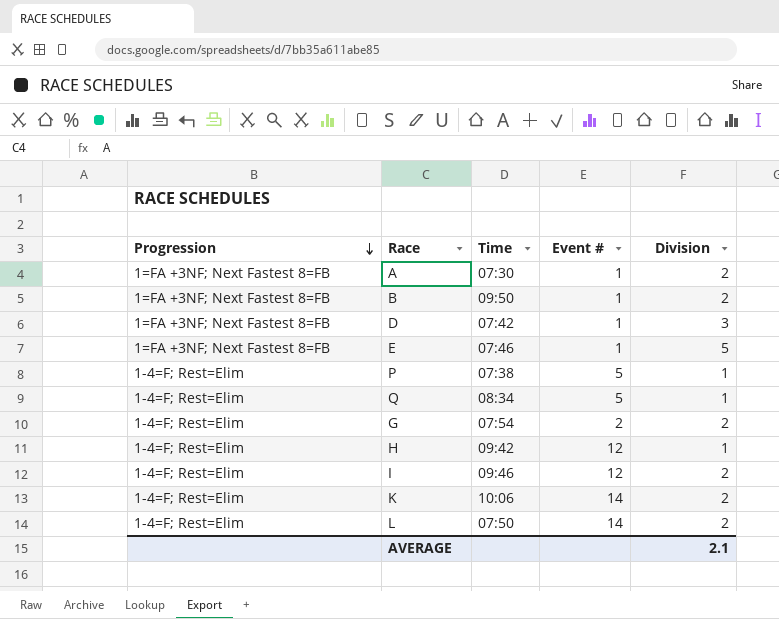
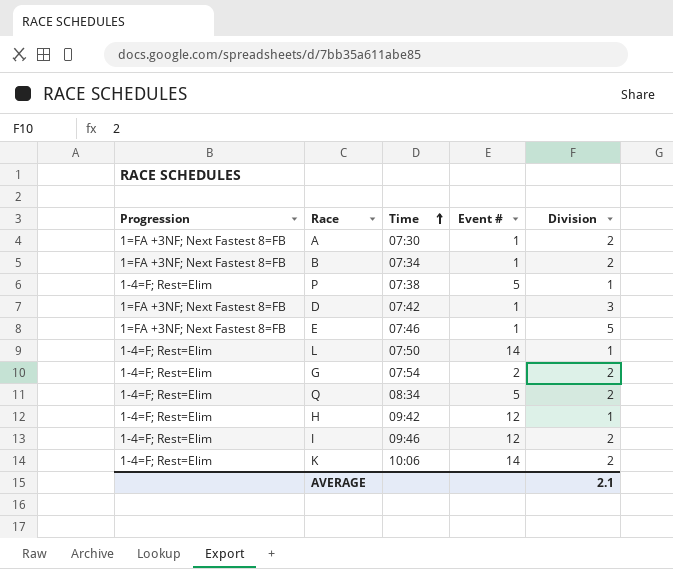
row order: Progression descending -> Time ascending
B | Time: 09:50 -> 07:34
L | Division: 2 -> 1
Q | Division: 1 -> 2

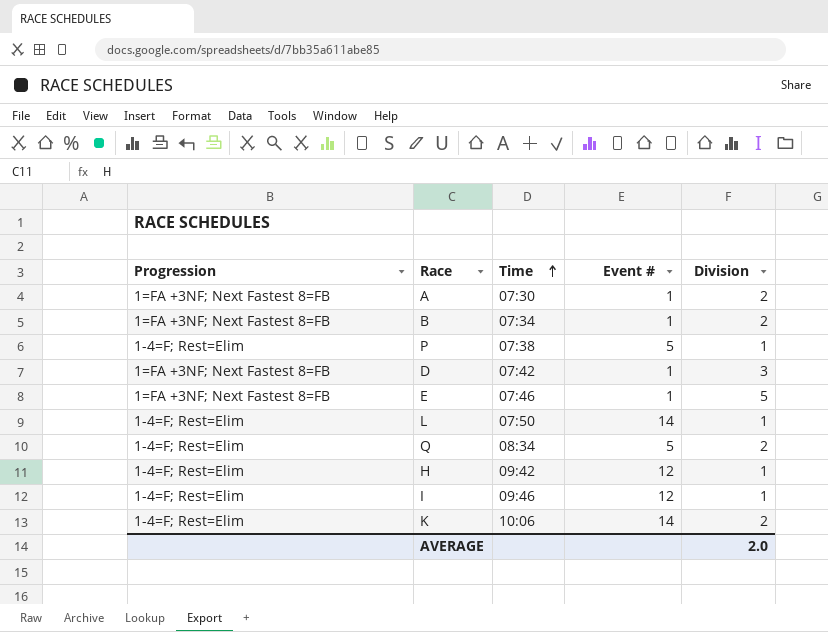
row G: 1-4=F; Rest=Elim | 07:54 | 2 | 2 -> none
I | Division: 2 -> 1
AVERAGE | Division: 2.1 -> 2.0

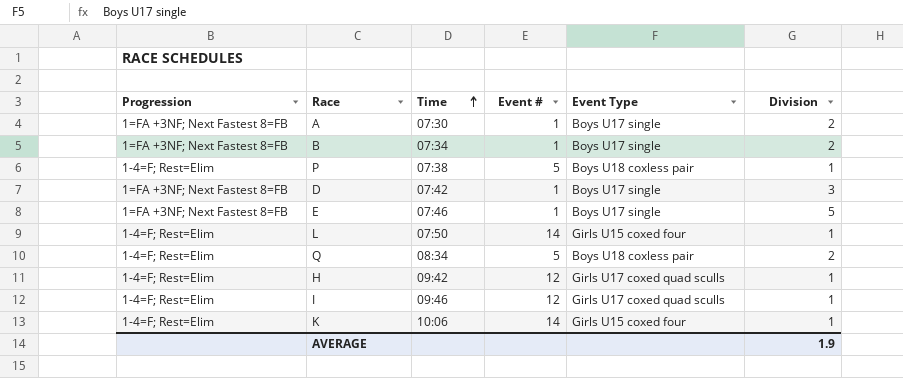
column Event Type | position: none -> 5
K | Division: 2 -> 1
AVERAGE | Division: 2.0 -> 1.9

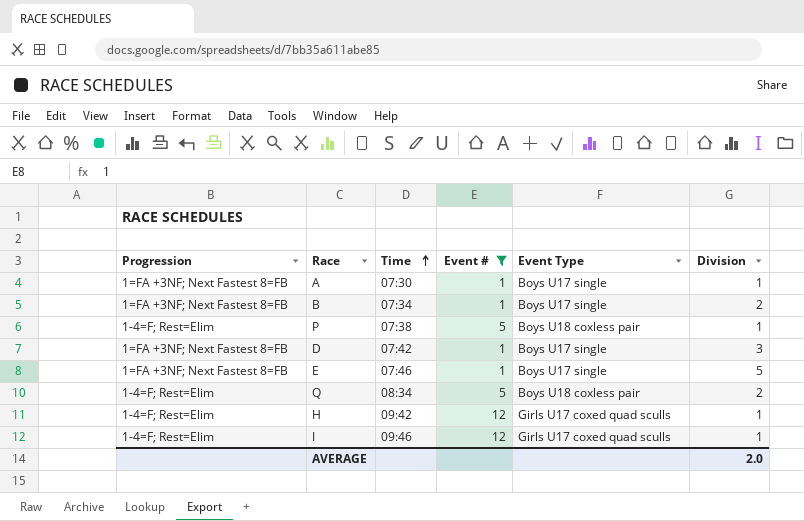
filter: none -> Event # != 14
A | Division: 2 -> 1
AVERAGE | Division: 1.9 -> 2.0

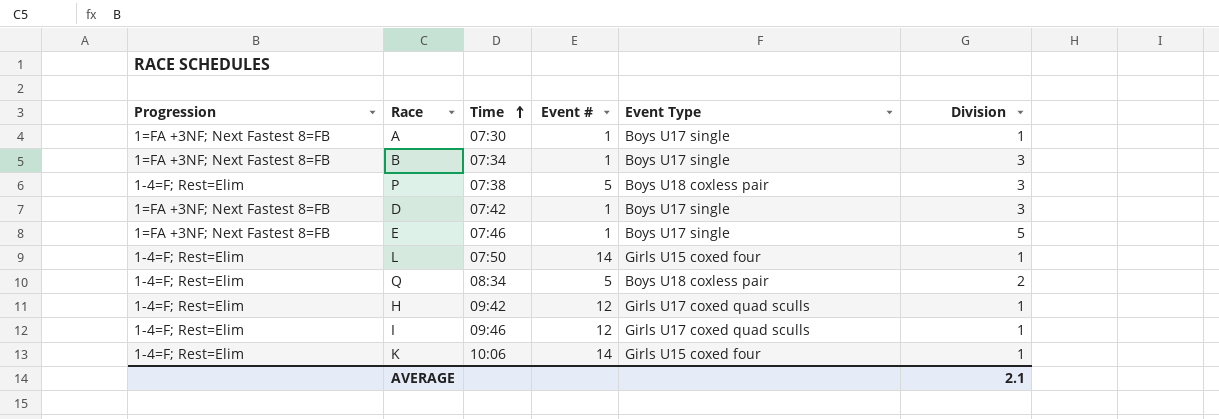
filter: Event # != 14 -> none
B | Division: 2 -> 3
P | Division: 1 -> 3
AVERAGE | Division: 2.0 -> 2.1

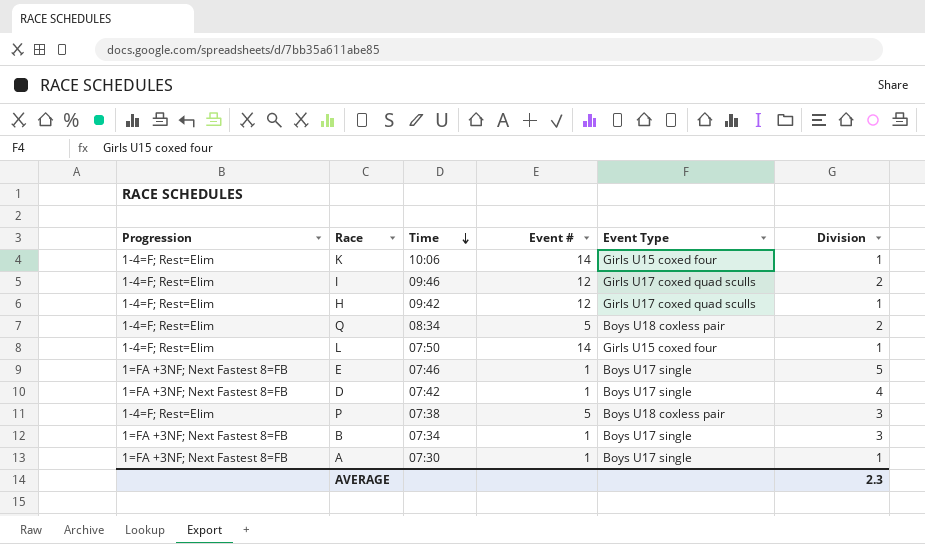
row order: Time ascending -> Time descending
I | Division: 1 -> 2
D | Division: 3 -> 4
AVERAGE | Division: 2.1 -> 2.3

